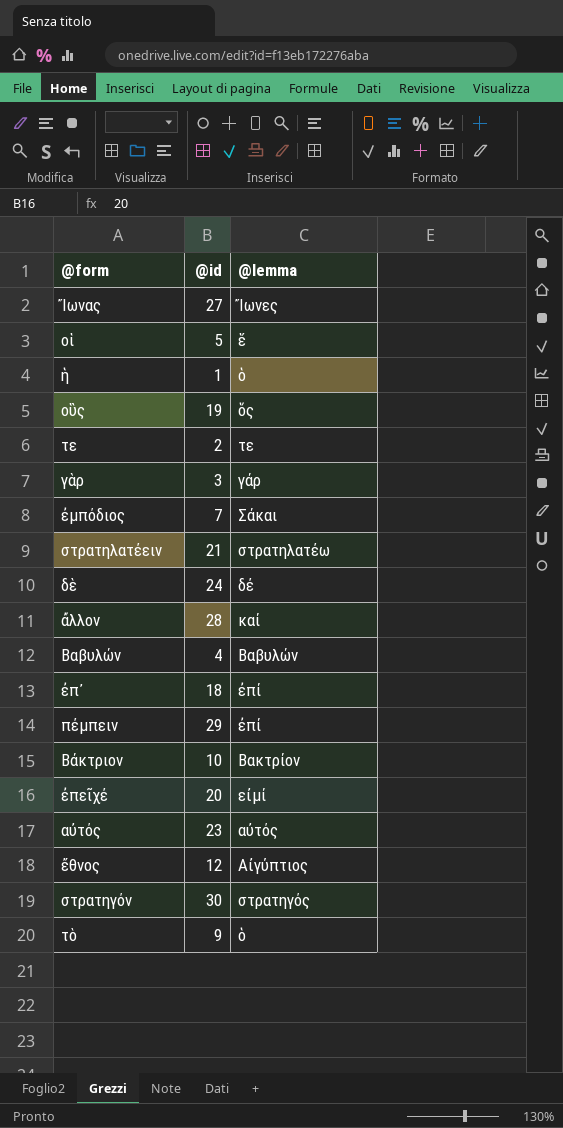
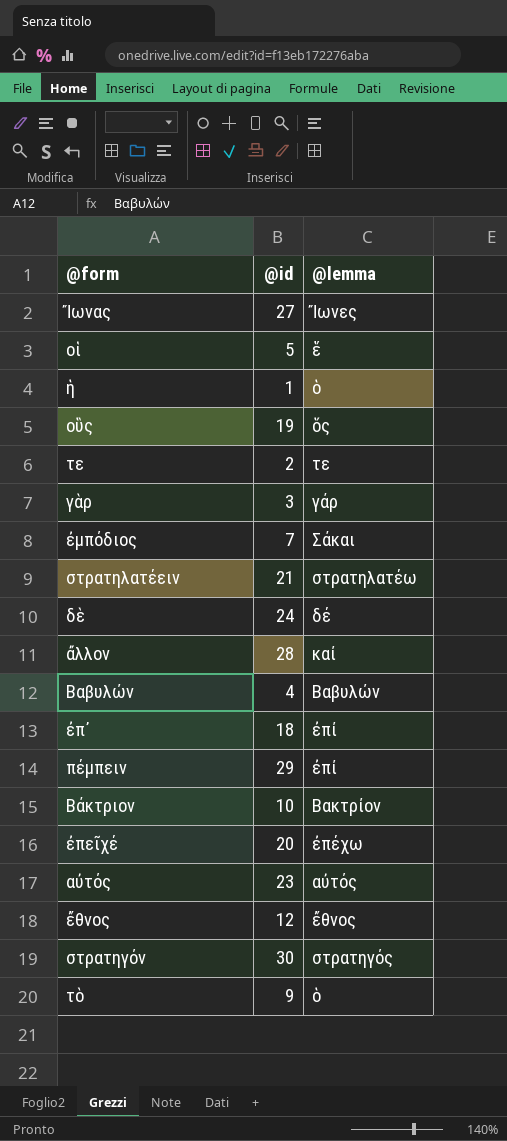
ἐπεῖχέ | @lemma: εἰμί -> ἐπέχω
ἔθνος | @lemma: Αἰγύπτιος -> ἔθνος

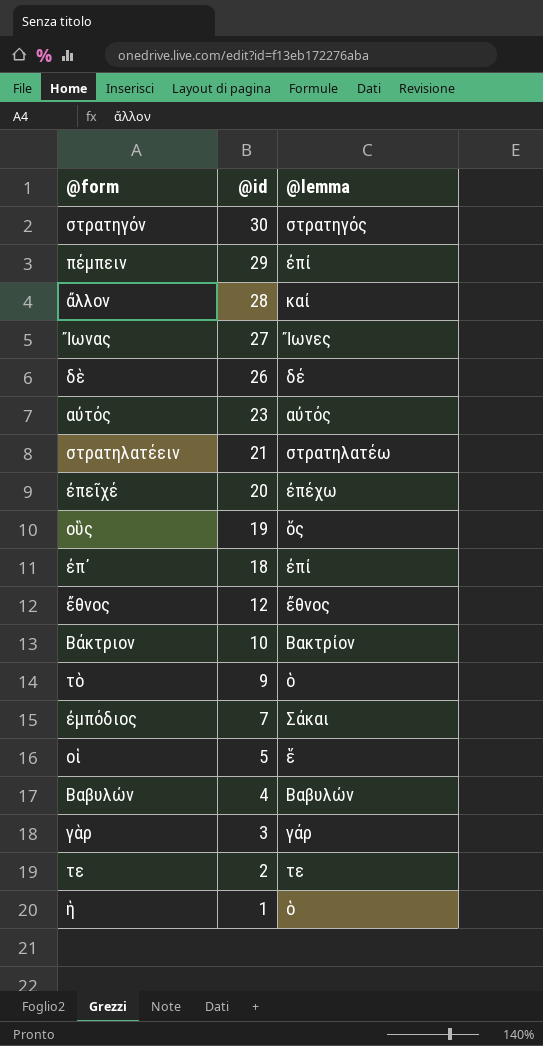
row order: none -> @id descending
δὲ | @id: 24 -> 26

